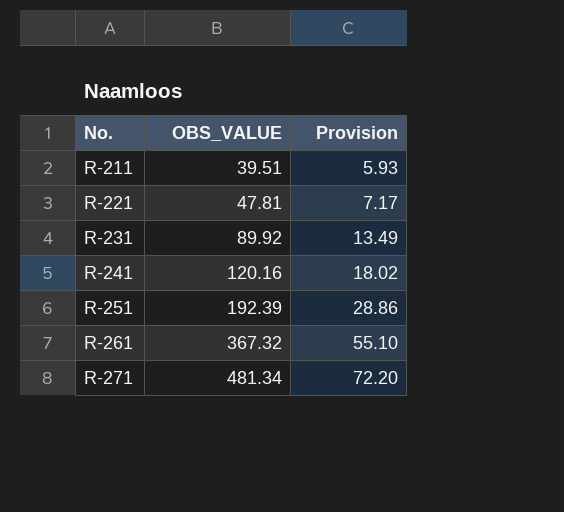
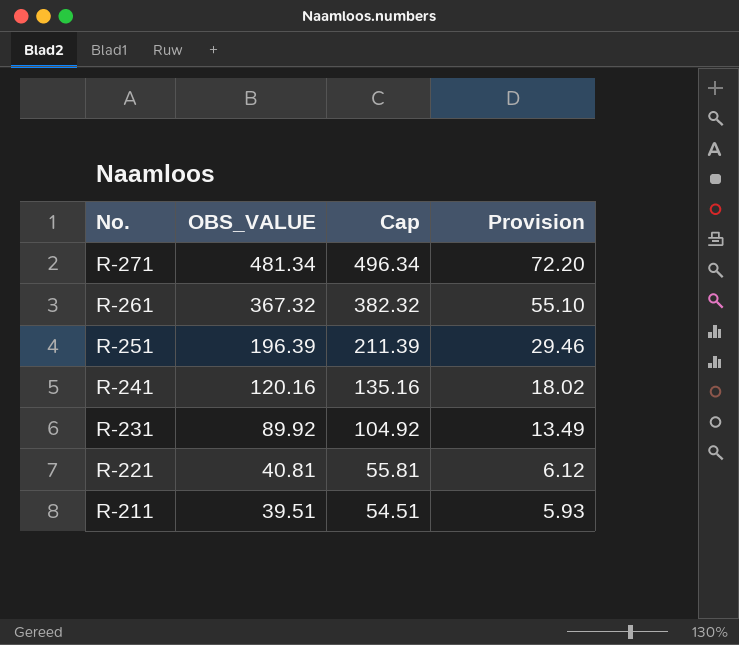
row order: No. ascending -> No. descending
column Cap | formula: none -> [OBS_VALUE] + 15
R-251 | OBS_VALUE: 192.39 -> 196.39
R-251 | Provision: 28.86 -> 29.46
R-221 | OBS_VALUE: 47.81 -> 40.81
R-221 | Provision: 7.17 -> 6.12

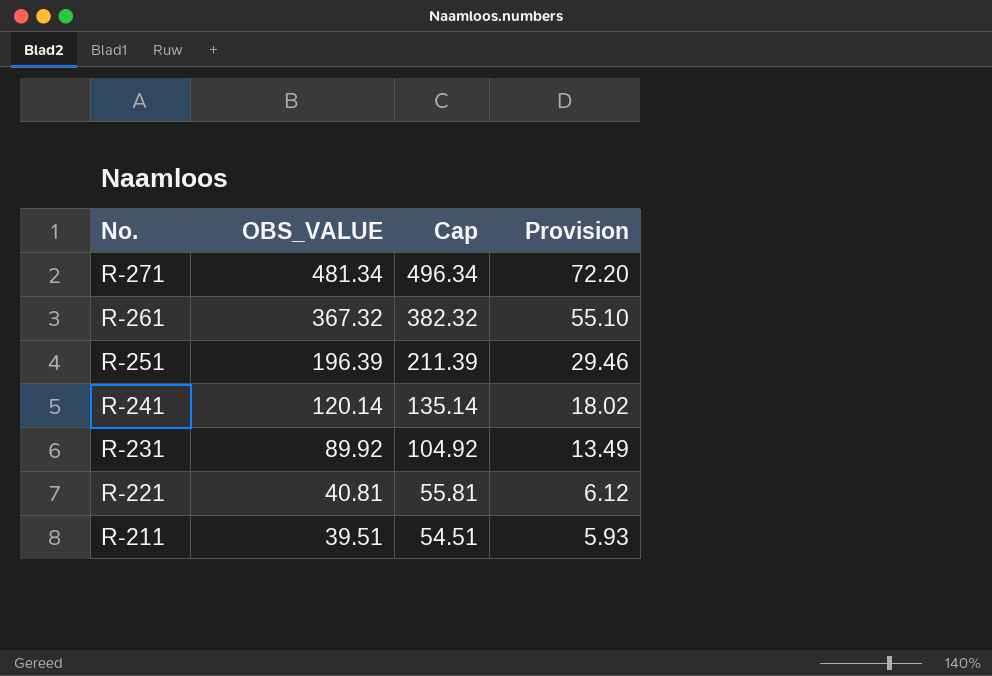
R-241 | OBS_VALUE: 120.16 -> 120.14
R-241 | Cap: 135.16 -> 135.14

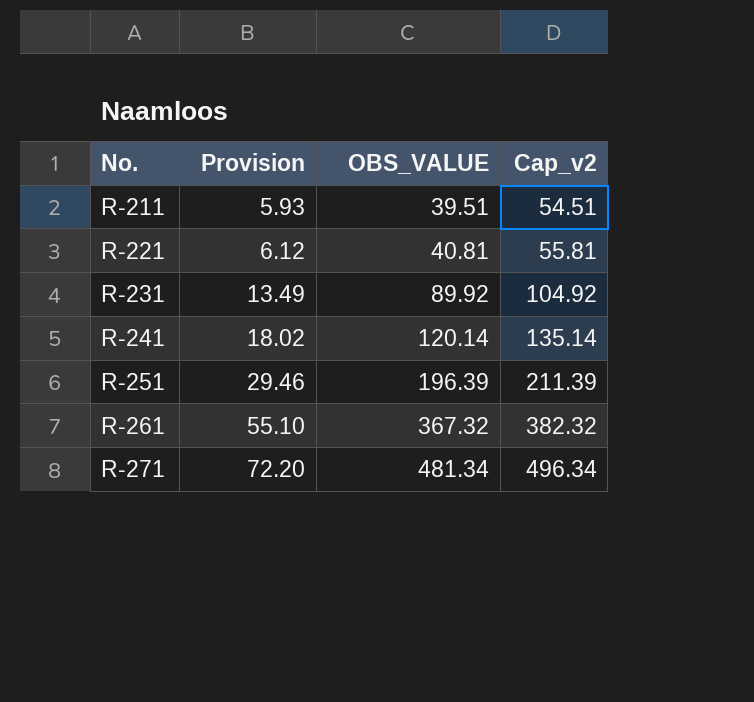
row order: No. descending -> No. ascending
column Provision | position: 4 -> 2
column name: Cap -> Cap_v2

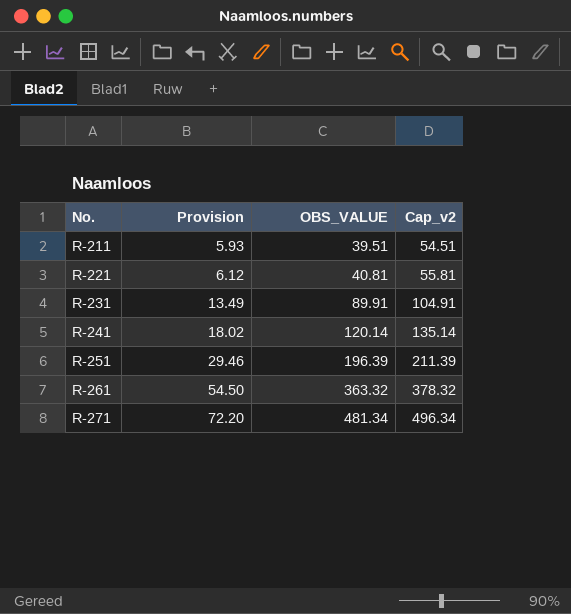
R-231 | OBS_VALUE: 89.92 -> 89.91
R-231 | Cap_v2: 104.92 -> 104.91
R-261 | Provision: 55.10 -> 54.50
R-261 | OBS_VALUE: 367.32 -> 363.32
R-261 | Cap_v2: 382.32 -> 378.32

